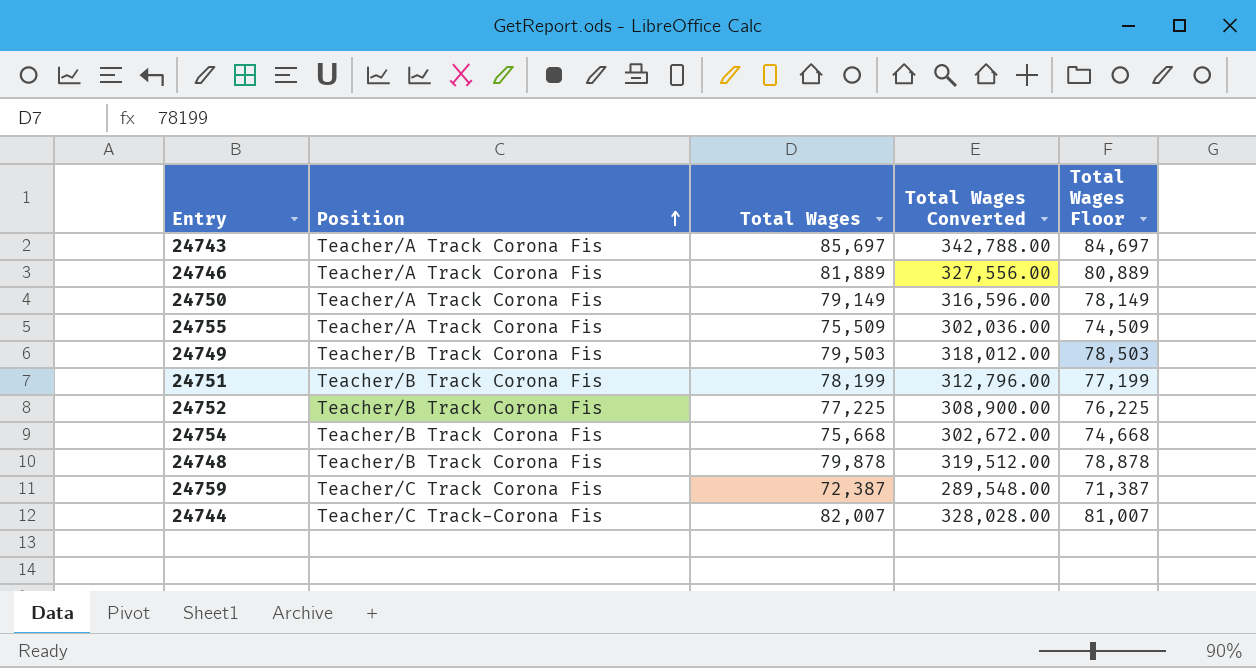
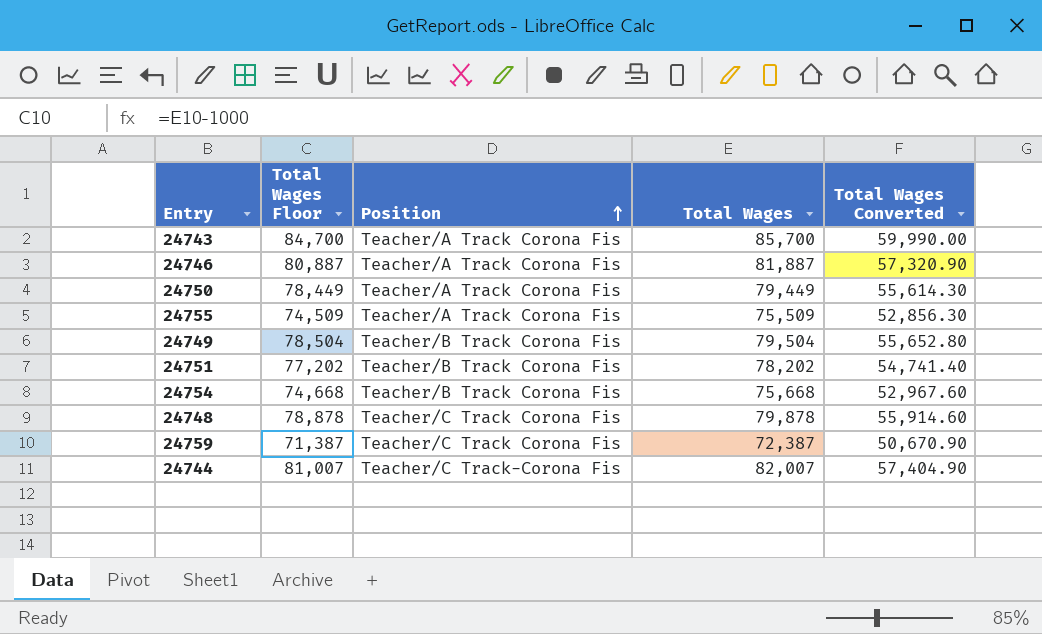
column Total Wages Floor | position: 5 -> 2
column Total Wages Converted | formula: [Total Wages] * 4 -> [Total Wages] * 0.7
row 24752: Teacher/B Track Corona Fis | 77,225 | 308,900.00 | 76,225 -> none
24743 | Total Wages Floor: 84,697 -> 84,700
24743 | Total Wages: 85,697 -> 85,700
24746 | Total Wages Floor: 80,889 -> 80,887
24746 | Total Wages: 81,889 -> 81,887
24750 | Total Wages Floor: 78,149 -> 78,449
24750 | Total Wages: 79,149 -> 79,449
24749 | Total Wages Floor: 78,503 -> 78,504
24749 | Total Wages: 79,503 -> 79,504
24751 | Total Wages Floor: 77,199 -> 77,202
24751 | Total Wages: 78,199 -> 78,202
24748 | Position: Teacher/B Track Corona Fis -> Teacher/C Track Corona Fis

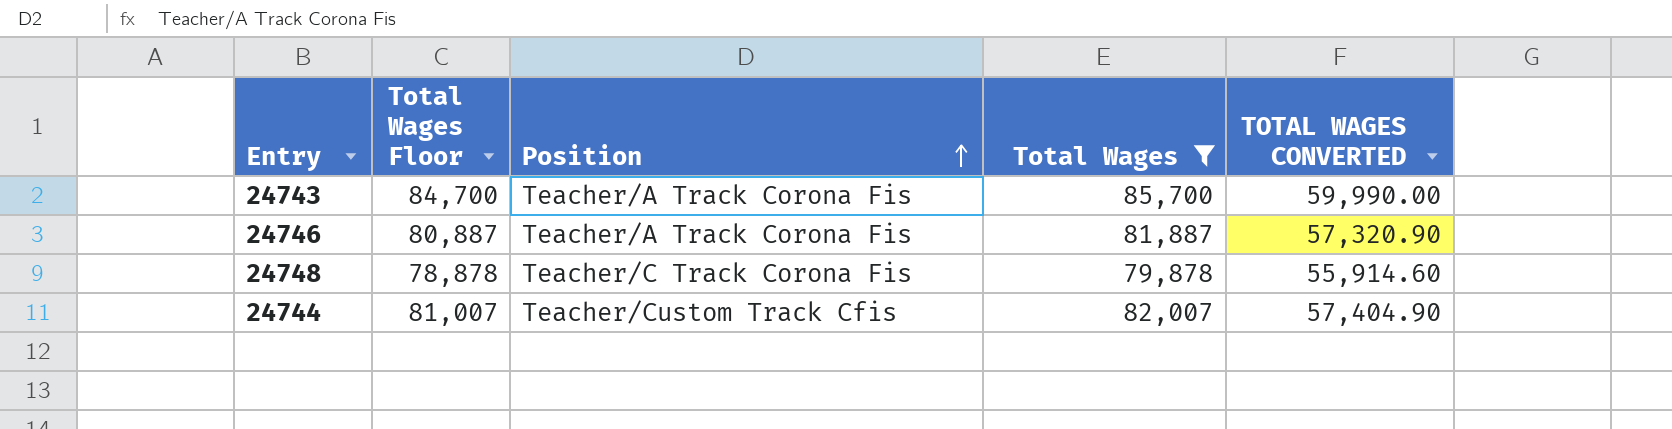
filter: none -> Total Wages >= 79,878
column name: Total Wages Converted -> TOTAL WAGES CONVERTED
24744 | Position: Teacher/C Track-Corona Fis -> Teacher/Custom Track Cfis

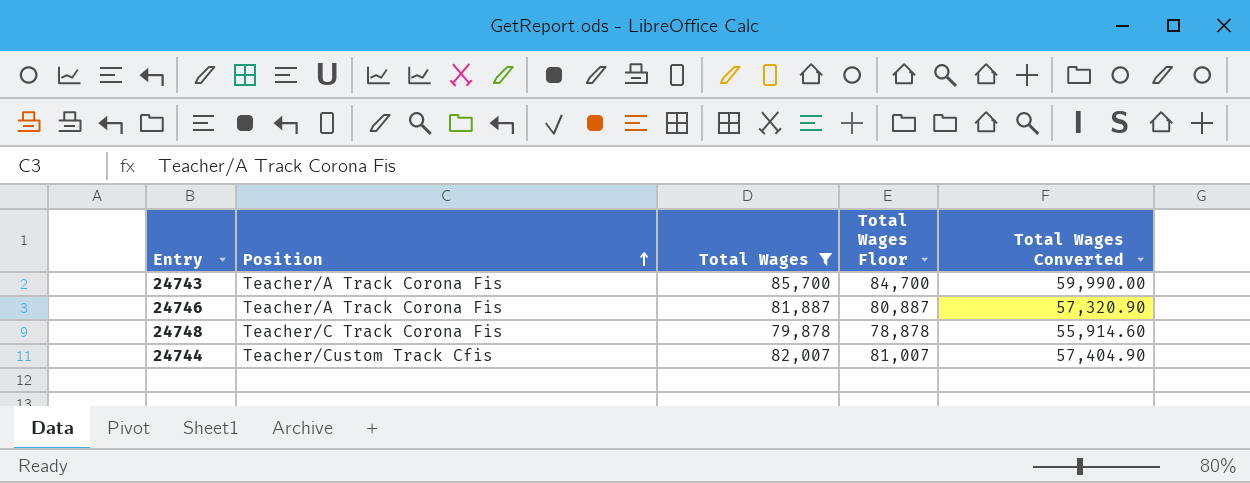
column Total Wages Floor | position: 2 -> 4
column name: TOTAL WAGES CONVERTED -> Total Wages Converted

